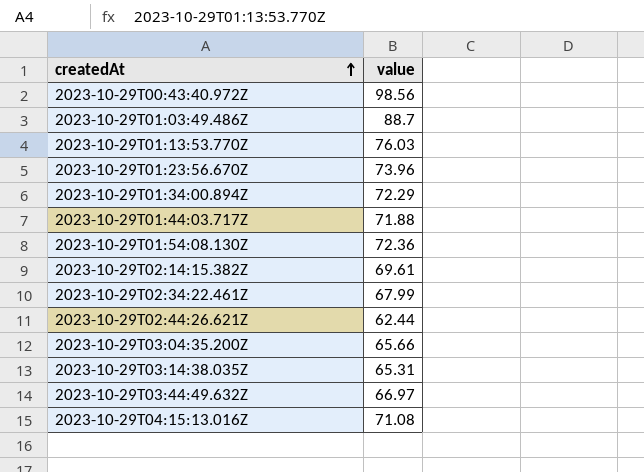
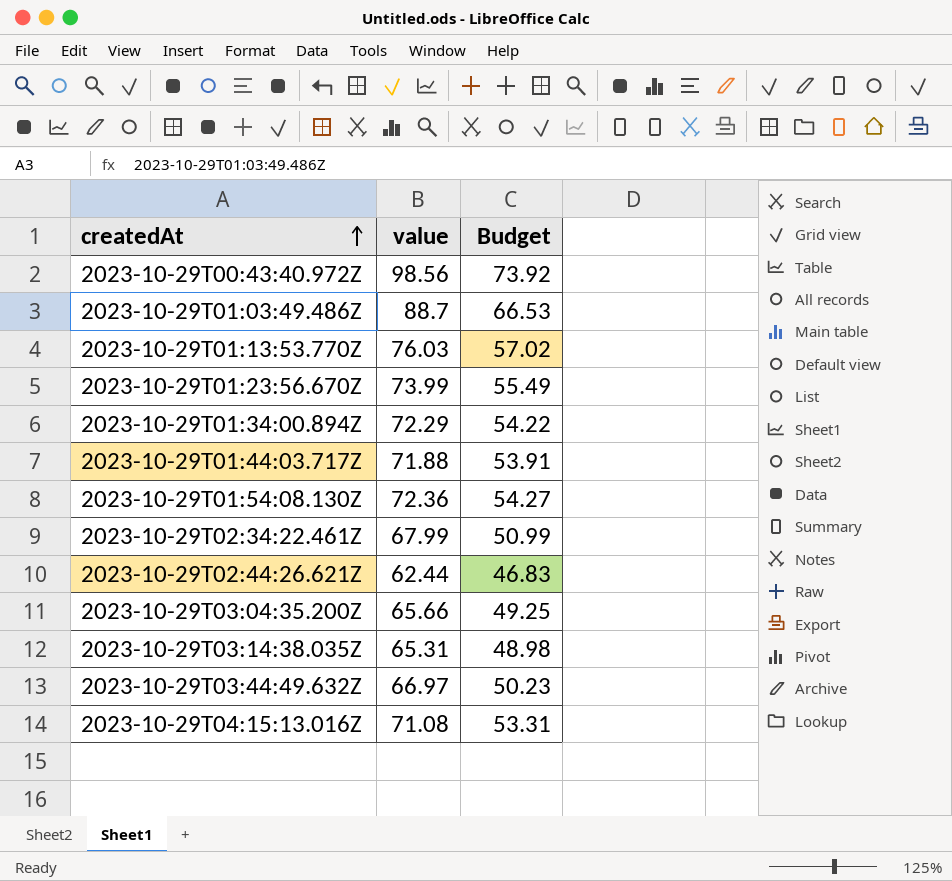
column Budget | formula: none -> [value] * 0.75
row 2023-10-29T02:14:15.382Z: 69.61 -> none
2023-10-29T01:23:56.670Z | value: 73.96 -> 73.99

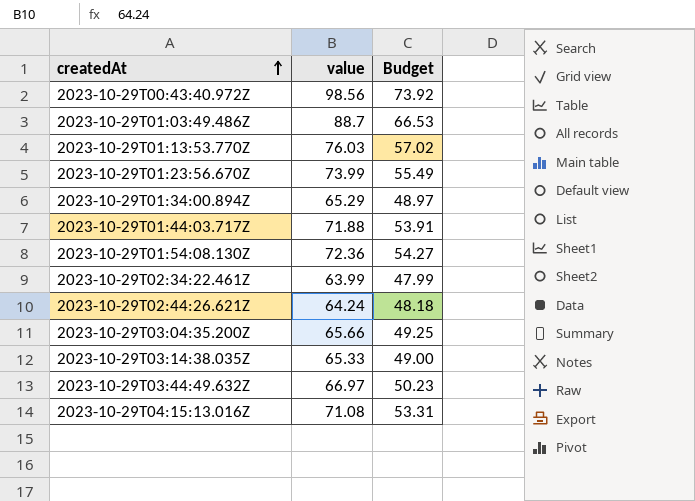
2023-10-29T01:34:00.894Z | value: 72.29 -> 65.29
2023-10-29T01:34:00.894Z | Budget: 54.22 -> 48.97
2023-10-29T02:34:22.461Z | value: 67.99 -> 63.99
2023-10-29T02:34:22.461Z | Budget: 50.99 -> 47.99
2023-10-29T02:44:26.621Z | value: 62.44 -> 64.24
2023-10-29T02:44:26.621Z | Budget: 46.83 -> 48.18
2023-10-29T03:14:38.035Z | value: 65.31 -> 65.33
2023-10-29T03:14:38.035Z | Budget: 48.98 -> 49.00

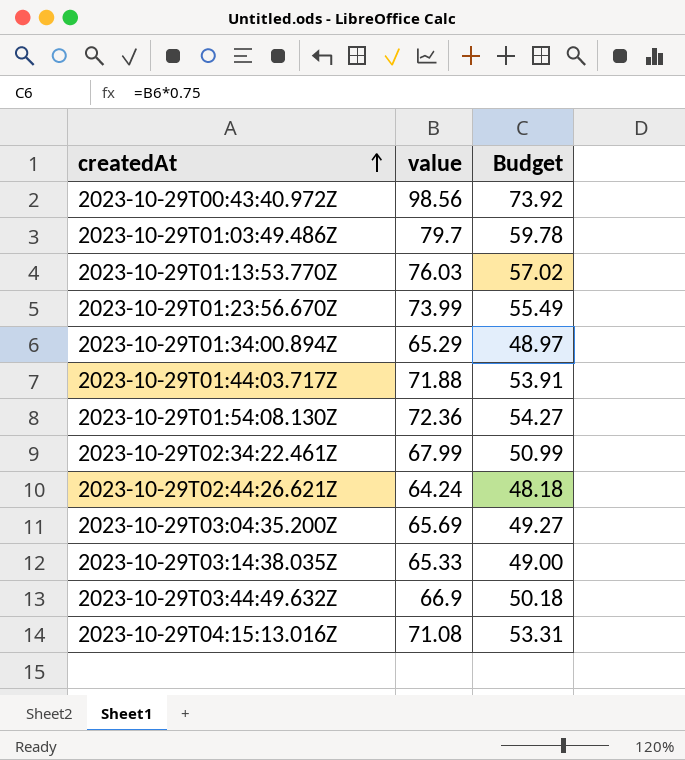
2023-10-29T01:03:49.486Z | value: 88.7 -> 79.7
2023-10-29T01:03:49.486Z | Budget: 66.53 -> 59.78
2023-10-29T02:34:22.461Z | value: 63.99 -> 67.99
2023-10-29T02:34:22.461Z | Budget: 47.99 -> 50.99
2023-10-29T03:04:35.200Z | value: 65.66 -> 65.69
2023-10-29T03:04:35.200Z | Budget: 49.25 -> 49.27
2023-10-29T03:44:49.632Z | value: 66.97 -> 66.9
2023-10-29T03:44:49.632Z | Budget: 50.23 -> 50.18

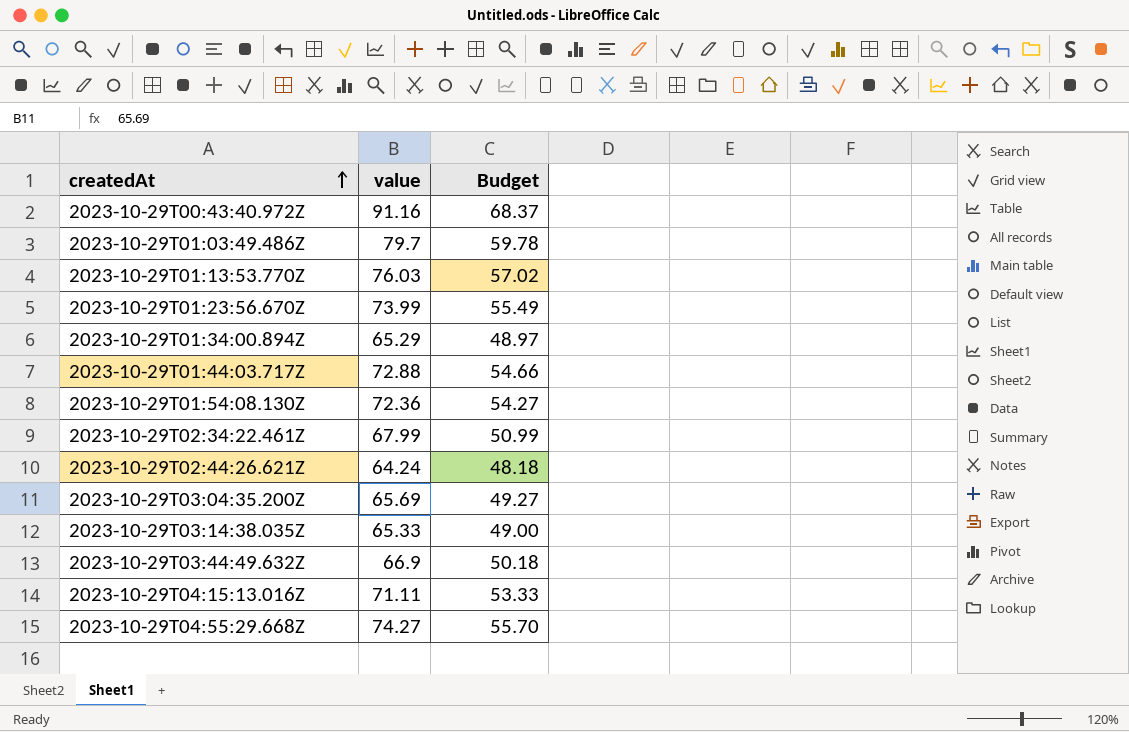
2023-10-29T00:43:40.972Z | value: 98.56 -> 91.16
2023-10-29T00:43:40.972Z | Budget: 73.92 -> 68.37
2023-10-29T01:44:03.717Z | value: 71.88 -> 72.88
2023-10-29T01:44:03.717Z | Budget: 53.91 -> 54.66
2023-10-29T04:15:13.016Z | value: 71.08 -> 71.11
2023-10-29T04:15:13.016Z | Budget: 53.31 -> 53.33
row 2023-10-29T04:55:29.668Z: none -> 74.27 | 55.70

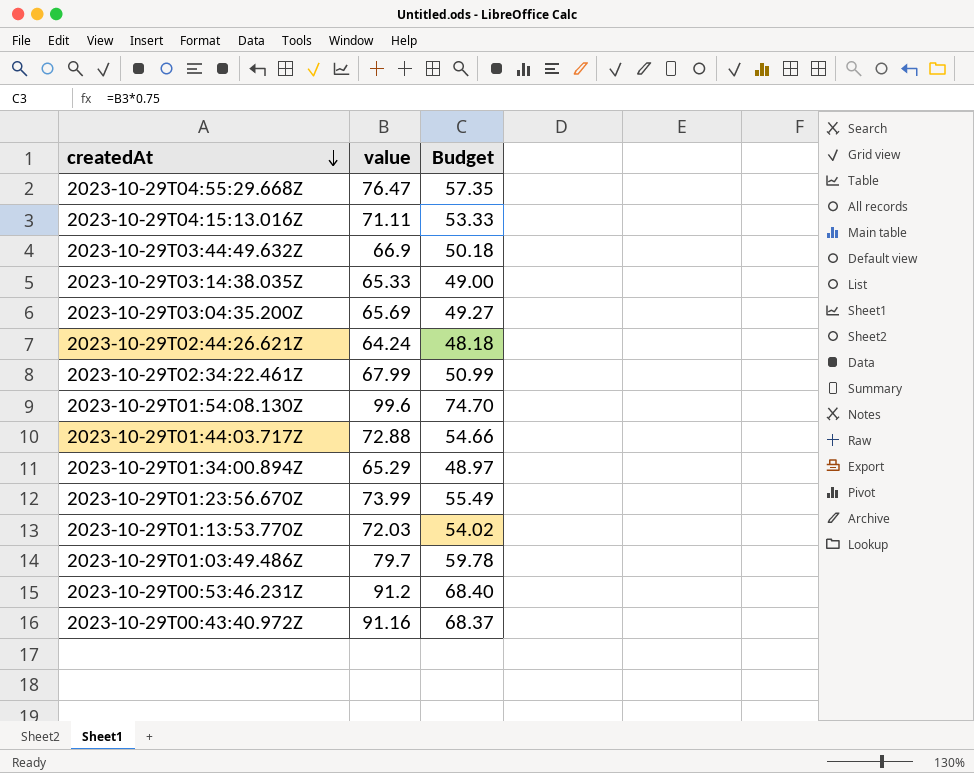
row order: createdAt ascending -> createdAt descending
2023-10-29T04:55:29.668Z | value: 74.27 -> 76.47
2023-10-29T04:55:29.668Z | Budget: 55.70 -> 57.35
2023-10-29T01:54:08.130Z | value: 72.36 -> 99.6
2023-10-29T01:54:08.130Z | Budget: 54.27 -> 74.70
2023-10-29T01:13:53.770Z | value: 76.03 -> 72.03
2023-10-29T01:13:53.770Z | Budget: 57.02 -> 54.02
row 2023-10-29T00:53:46.231Z: none -> 91.2 | 68.40

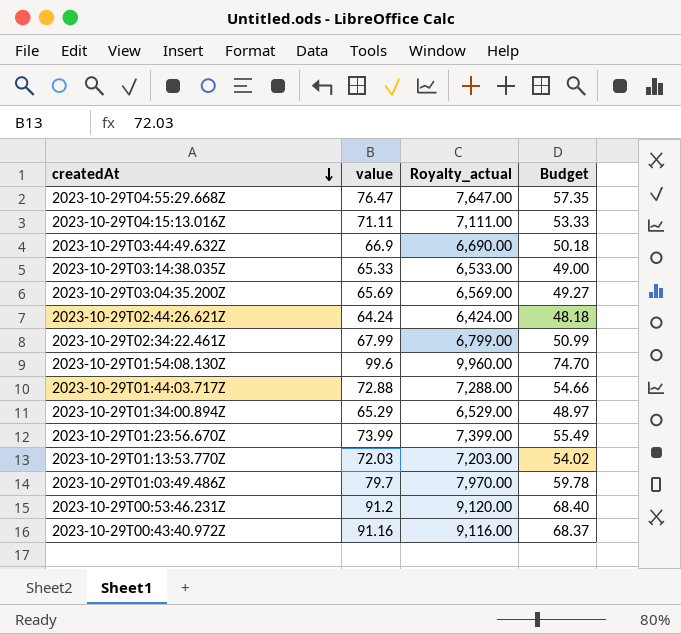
column Royalty_actual | formula: none -> [value] * 100

